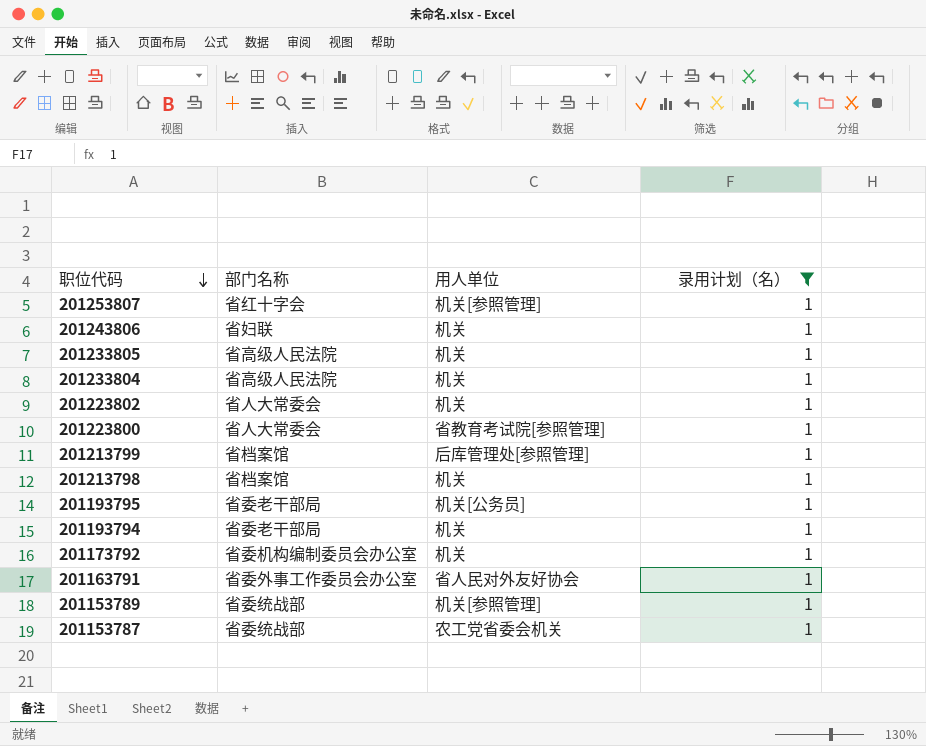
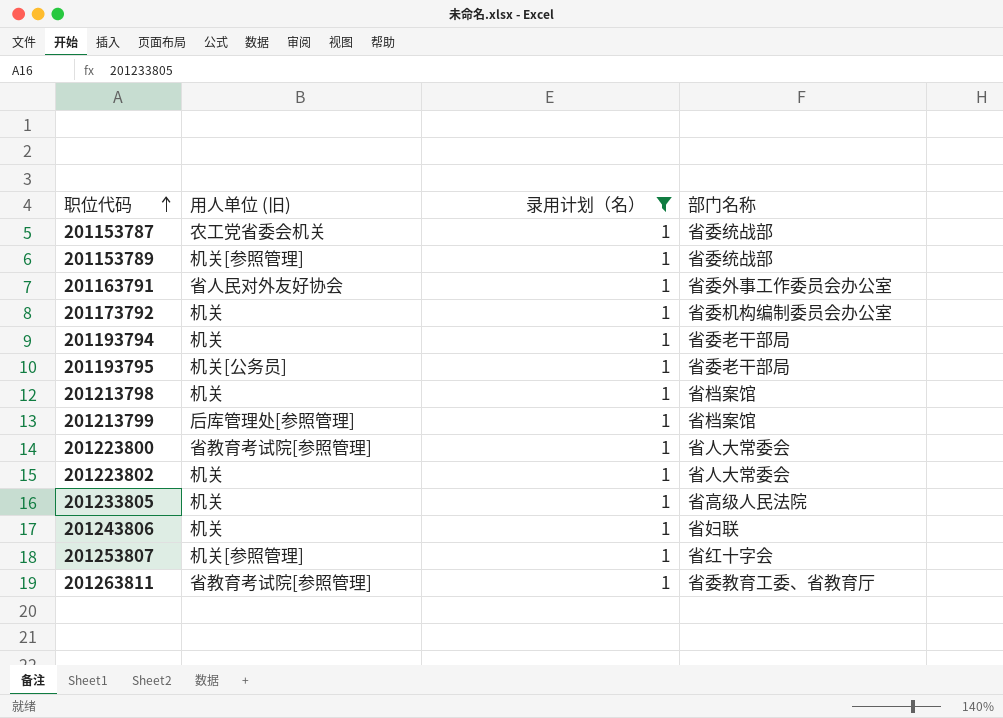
row order: 职位代码 descending -> 职位代码 ascending
column name: 用人单位 -> 用人单位 (旧)
column 部门名称 | position: 2 -> 4
row 201233804: 省高级人民法院 | 机关 | 1 -> none
row 201263811: none -> 省教育考试院[参照管理] | 1 | 省委教育工委、省教育厅

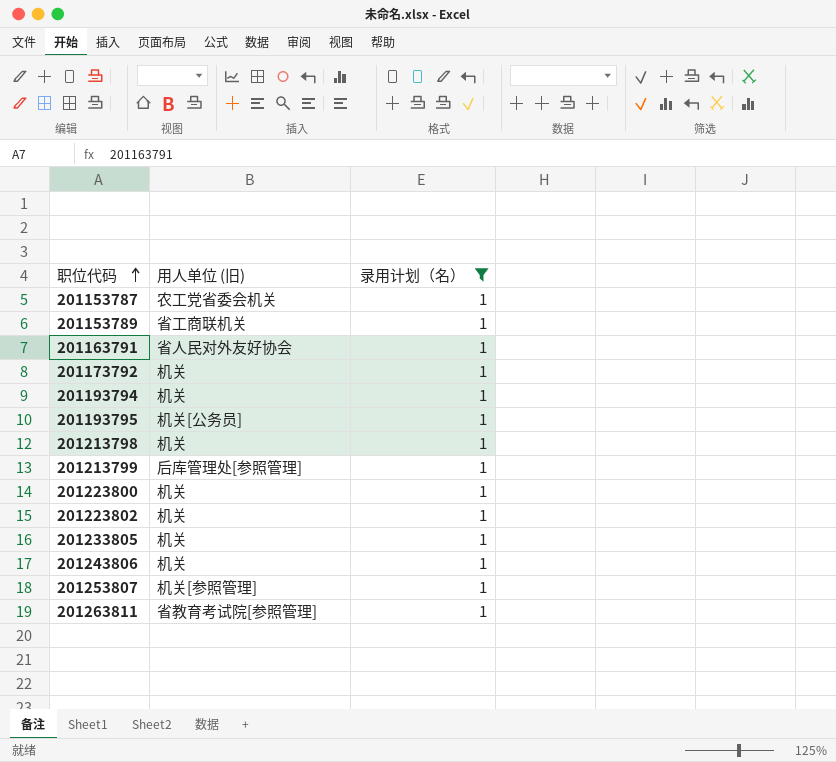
column 部门名称 | position: 4 -> none
201153789 | 用人单位 (旧): 机关[参照管理] -> 省工商联机关
201223800 | 用人单位 (旧): 省教育考试院[参照管理] -> 机关

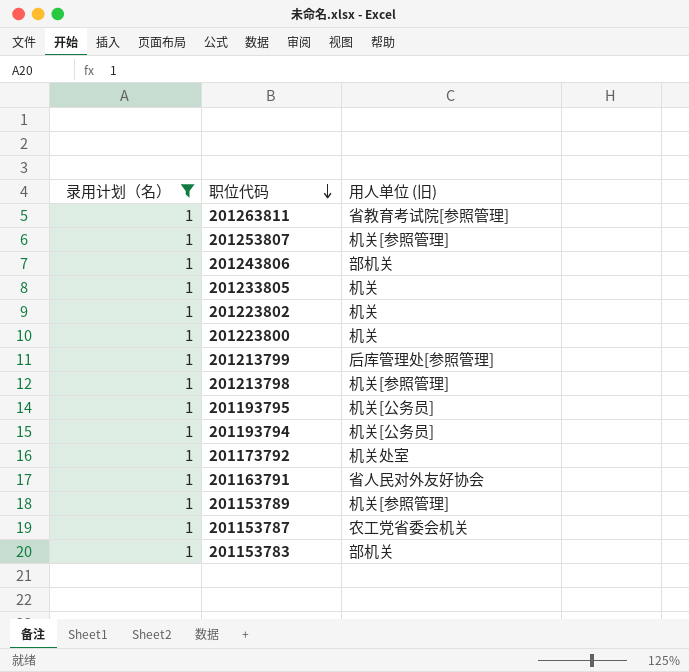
row order: 职位代码 ascending -> 职位代码 descending
column 录用计划（名） | position: 3 -> 1
201243806 | 用人单位 (旧): 机关 -> 部机关
201213798 | 用人单位 (旧): 机关 -> 机关[参照管理]
201193794 | 用人单位 (旧): 机关 -> 机关[公务员]
201173792 | 用人单位 (旧): 机关 -> 机关处室
201153789 | 用人单位 (旧): 省工商联机关 -> 机关[参照管理]
row 201153783: none -> 1 | 部机关

